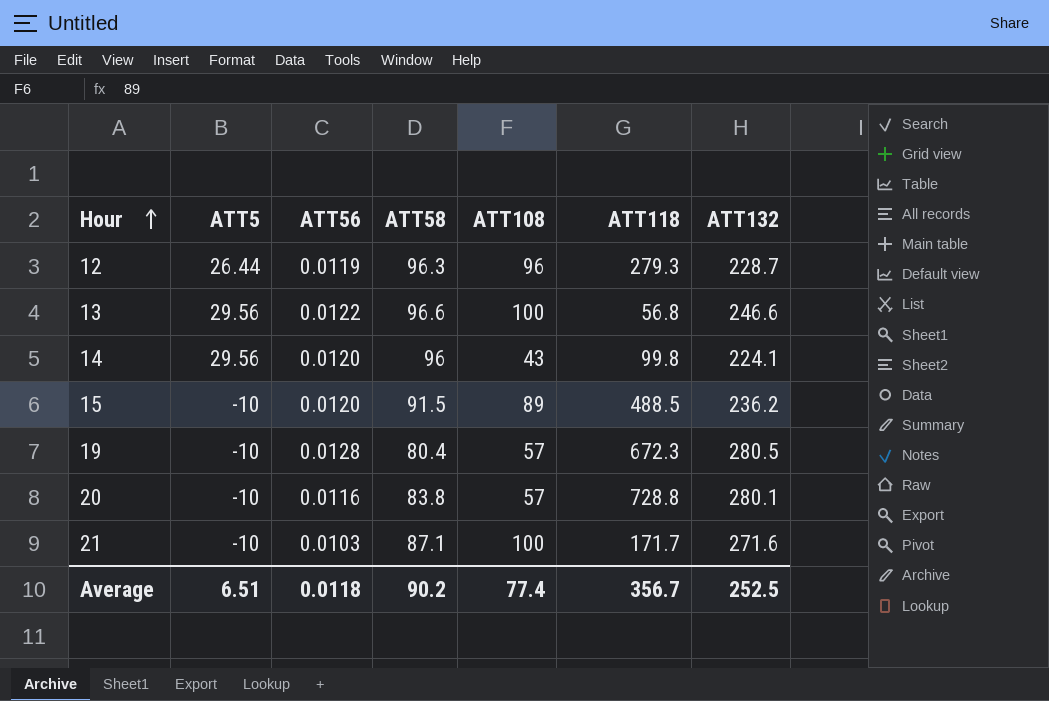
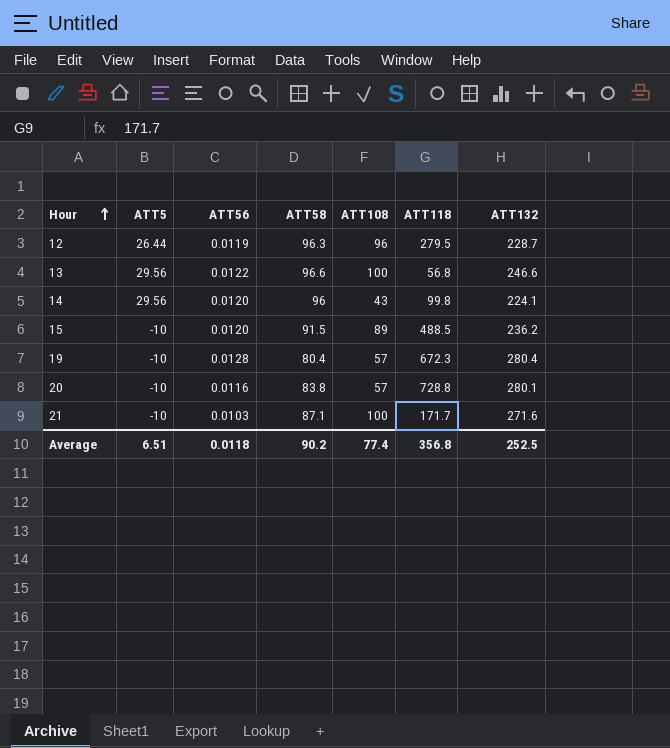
12 | ATT118: 279.3 -> 279.5
19 | ATT132: 280.5 -> 280.4
Average | ATT118: 356.7 -> 356.8

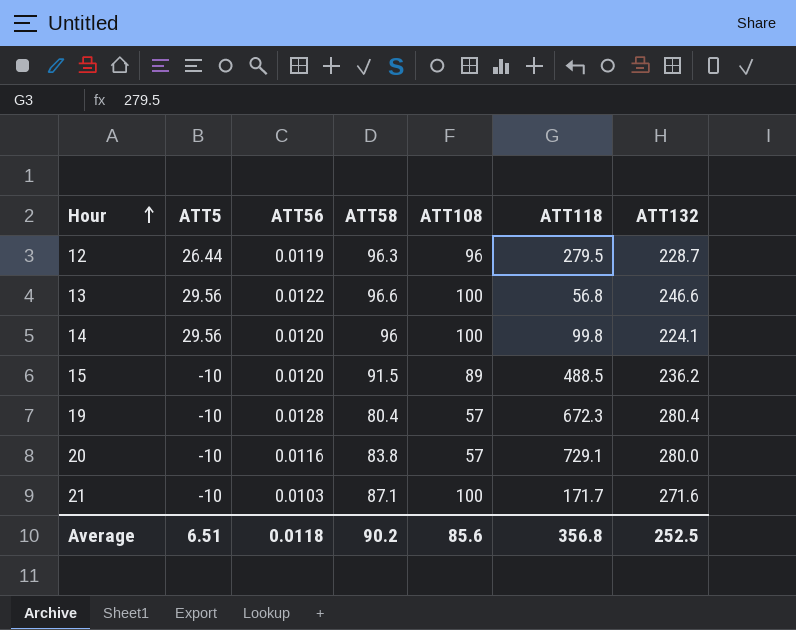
14 | ATT108: 43 -> 100
20 | ATT118: 728.8 -> 729.1
20 | ATT132: 280.1 -> 280.0
Average | ATT108: 77.4 -> 85.6

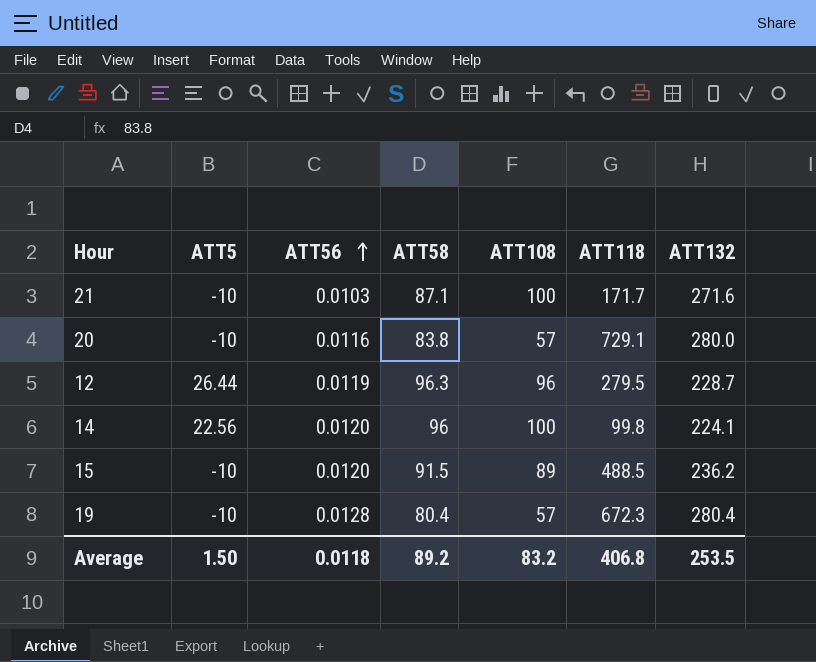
row order: Hour ascending -> ATT56 ascending
row 13: 29.56 | 0.0122 | 96.6 | 100 | 56.8 | 246.6 -> none
14 | ATT5: 29.56 -> 22.56
Average | ATT5: 6.51 -> 1.50
Average | ATT58: 90.2 -> 89.2
Average | ATT108: 85.6 -> 83.2
Average | ATT118: 356.8 -> 406.8
Average | ATT132: 252.5 -> 253.5

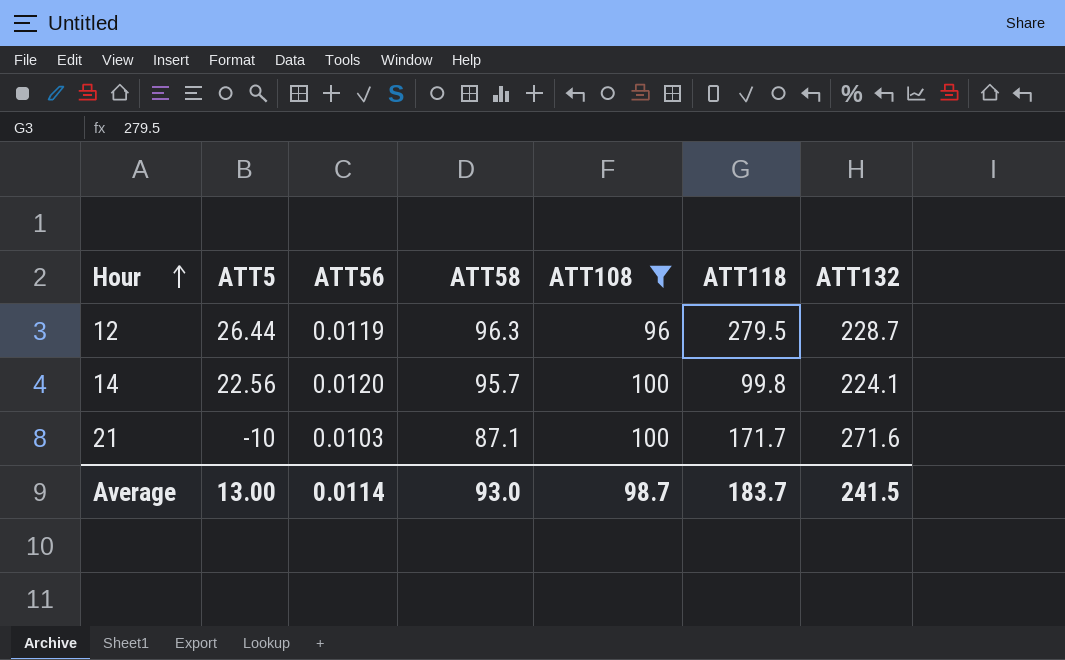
filter: none -> ATT108 >= 96
row order: ATT56 ascending -> Hour ascending
14 | ATT58: 96 -> 95.7
Average | ATT5: 1.50 -> 13.00
Average | ATT56: 0.0118 -> 0.0114
Average | ATT58: 89.2 -> 93.0
Average | ATT108: 83.2 -> 98.7
Average | ATT118: 406.8 -> 183.7
Average | ATT132: 253.5 -> 241.5

